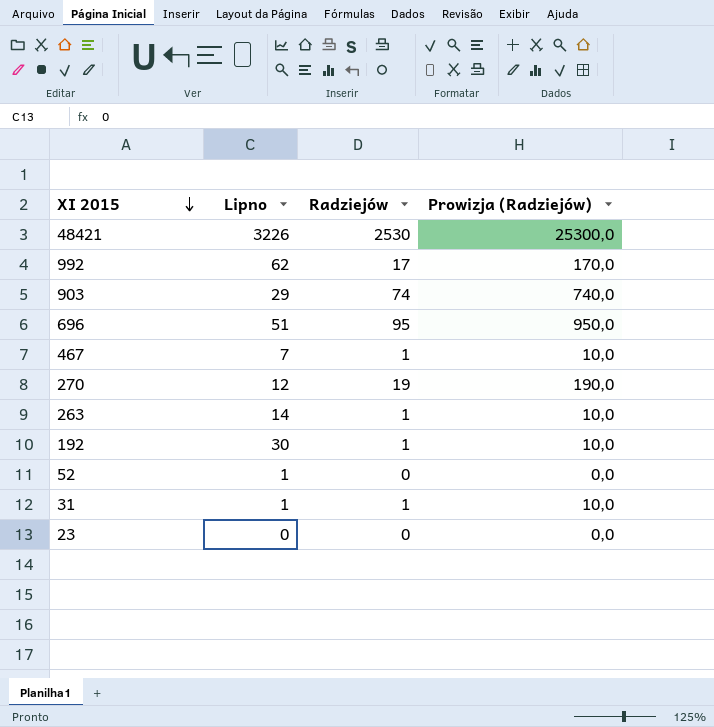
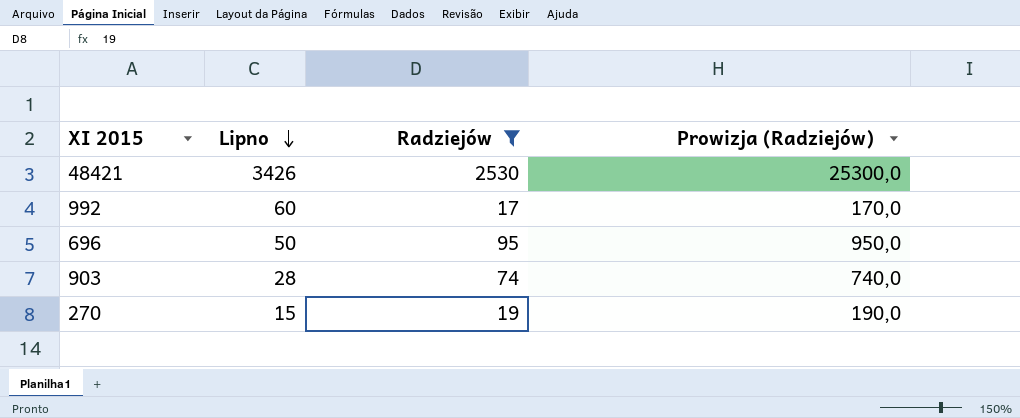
filter: none -> Radziejów >= 17
row order: XI 2015 descending -> Lipno descending
48421 | Lipno: 3226 -> 3426
992 | Lipno: 62 -> 60
696 | Lipno: 51 -> 50
903 | Lipno: 29 -> 28
270 | Lipno: 12 -> 15

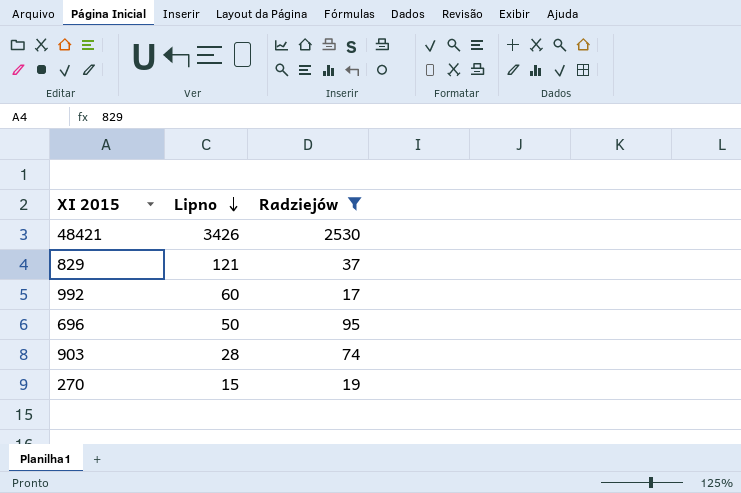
column Prowizja (Radziejów) | formula: [Radziejów] * 10 -> none
row 829: none -> 121 | 37

